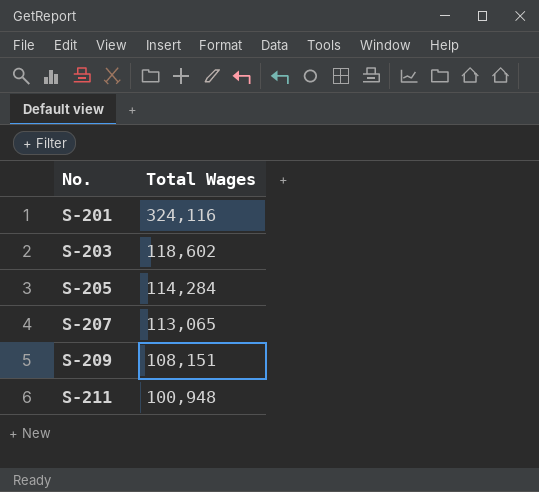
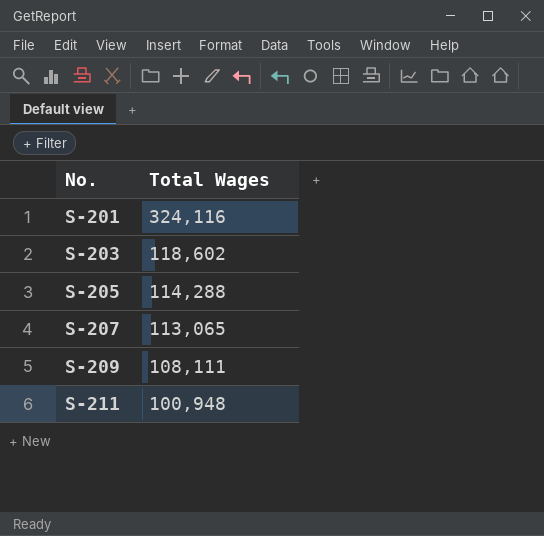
S-205 | Total Wages: 114,284 -> 114,288
S-209 | Total Wages: 108,151 -> 108,111

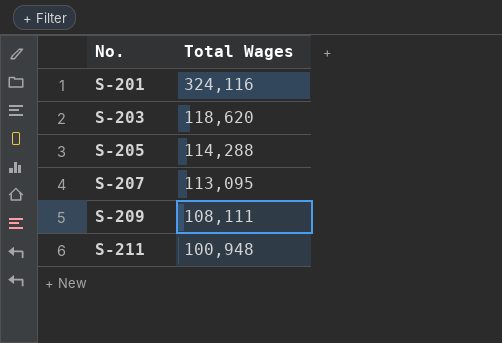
S-203 | Total Wages: 118,602 -> 118,620
S-207 | Total Wages: 113,065 -> 113,095

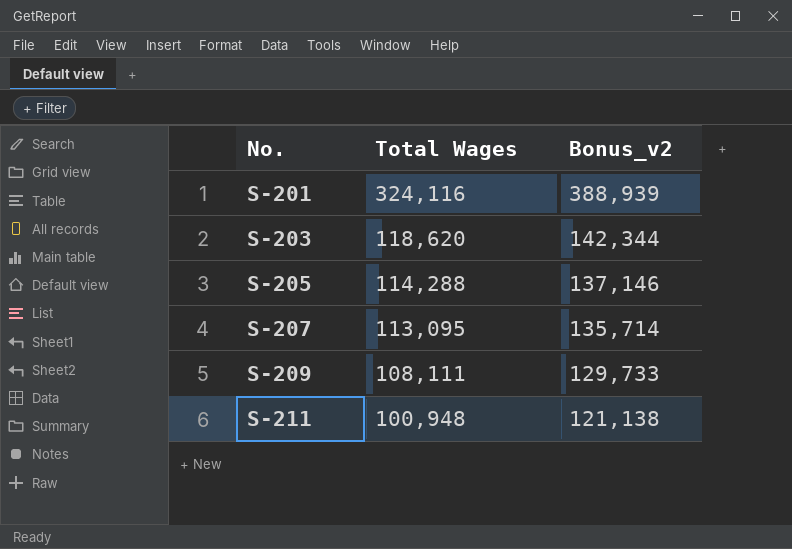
column Bonus_v2 | formula: none -> [Total Wages] * 1.2

